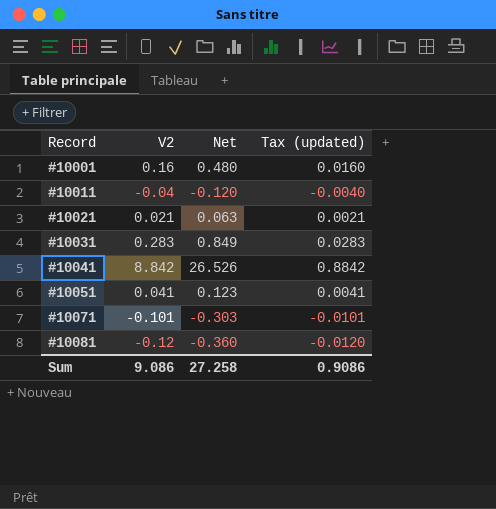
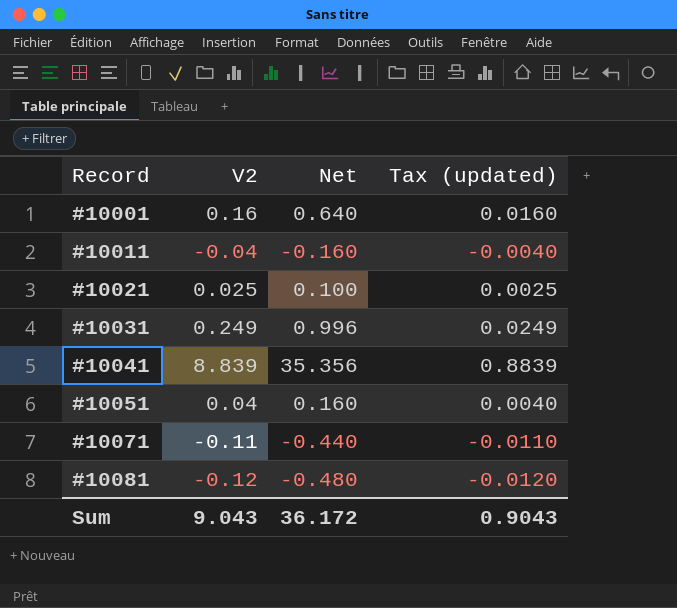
column Net | formula: [V2] * 3 -> [V2] * 4
#10021 | V2: 0.021 -> 0.025
#10021 | Tax (updated): 0.0021 -> 0.0025
#10031 | V2: 0.283 -> 0.249
#10031 | Tax (updated): 0.0283 -> 0.0249
#10041 | V2: 8.842 -> 8.839
#10041 | Tax (updated): 0.8842 -> 0.8839
#10051 | V2: 0.041 -> 0.04
#10051 | Tax (updated): 0.0041 -> 0.0040
#10071 | V2: -0.101 -> -0.11
#10071 | Tax (updated): -0.0101 -> -0.0110
Sum | V2: 9.086 -> 9.043
Sum | Net: 27.258 -> 36.172
Sum | Tax (updated): 0.9086 -> 0.9043

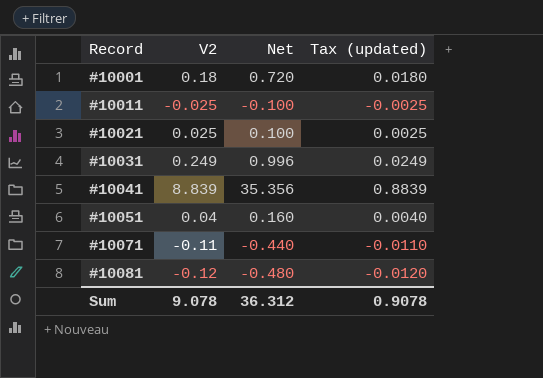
#10001 | V2: 0.16 -> 0.18
#10001 | Net: 0.640 -> 0.720
#10001 | Tax (updated): 0.0160 -> 0.0180
#10011 | V2: -0.04 -> -0.025
#10011 | Net: -0.160 -> -0.100
#10011 | Tax (updated): -0.0040 -> -0.0025
Sum | V2: 9.043 -> 9.078
Sum | Net: 36.172 -> 36.312
Sum | Tax (updated): 0.9043 -> 0.9078

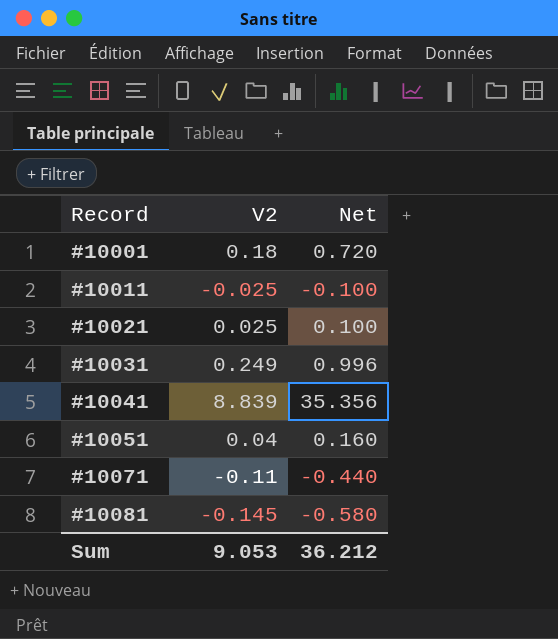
column Tax (updated) | formula: [V2] * 0.1 -> none
#10081 | V2: -0.12 -> -0.145
#10081 | Net: -0.480 -> -0.580
Sum | V2: 9.078 -> 9.053
Sum | Net: 36.312 -> 36.212

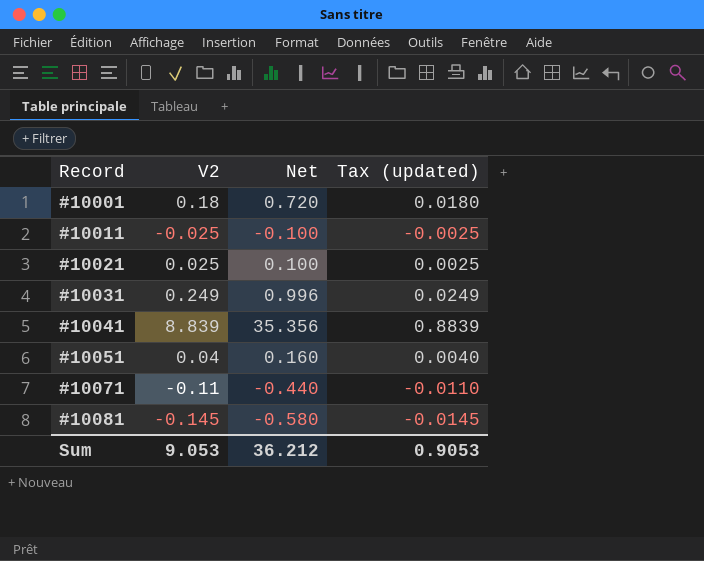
column Tax (updated) | formula: none -> [V2] * 0.1

